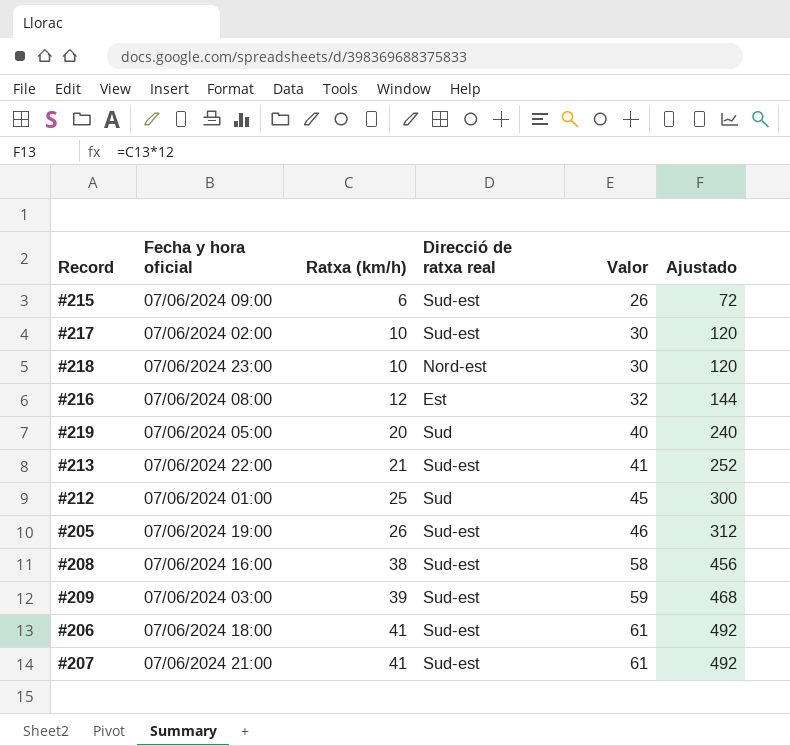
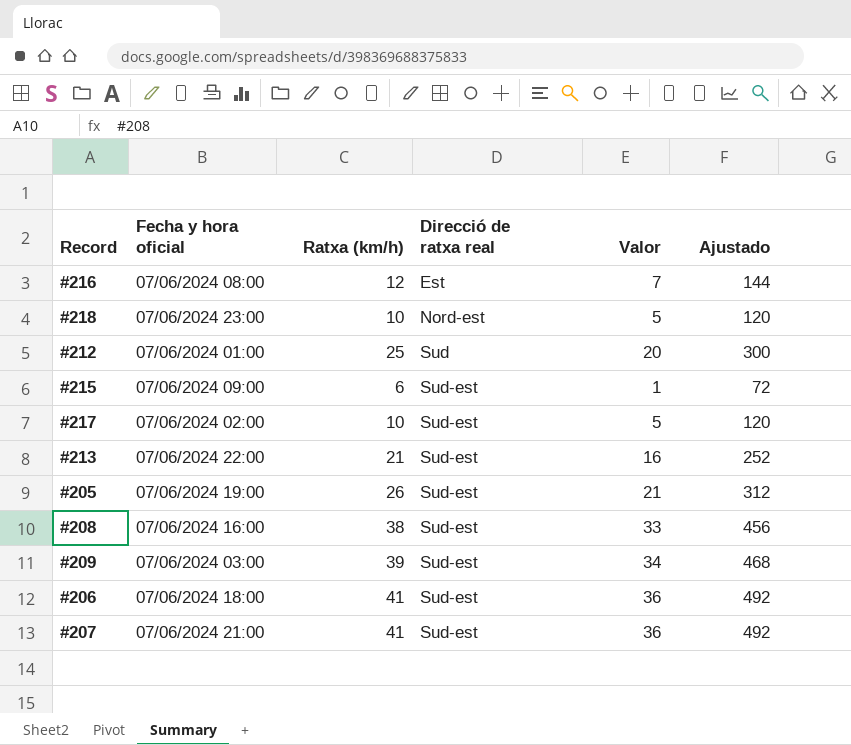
row order: Ratxa (km/h) ascending -> Direcció de ratxa real ascending
column Valor | formula: [Ratxa (km/h)] + 20 -> [Ratxa (km/h)] - 5
row #219: 07/06/2024 05:00 | 20 | Sud | 40 | 240 -> none

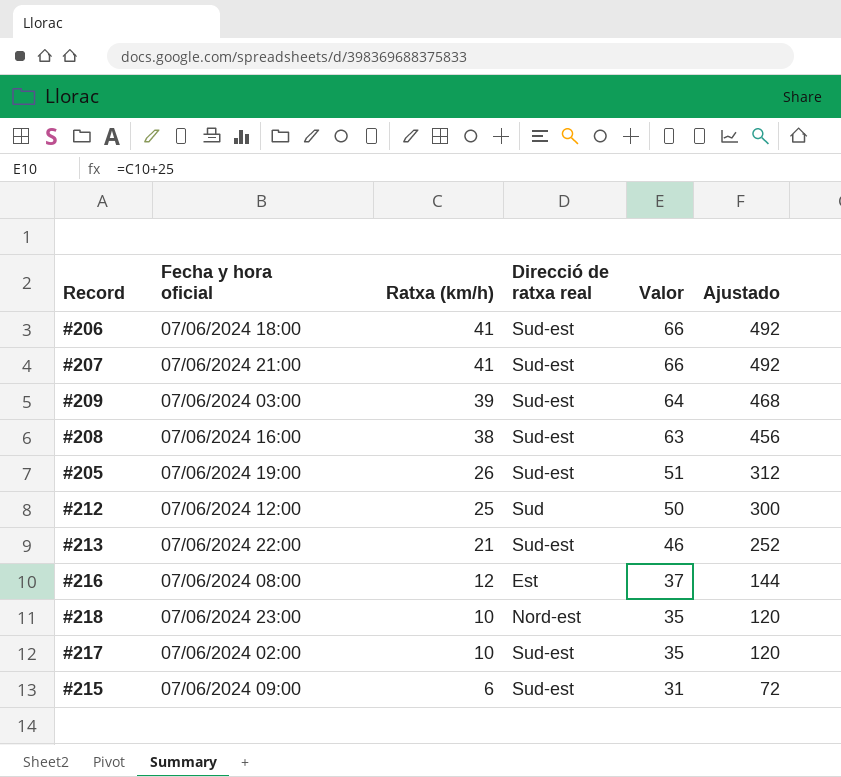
row order: Direcció de ratxa real ascending -> Ratxa (km/h) descending
column Valor | formula: [Ratxa (km/h)] - 5 -> [Ratxa (km/h)] + 25
#212 | Fecha y hora oficial: 07/06/2024 01:00 -> 07/06/2024 12:00

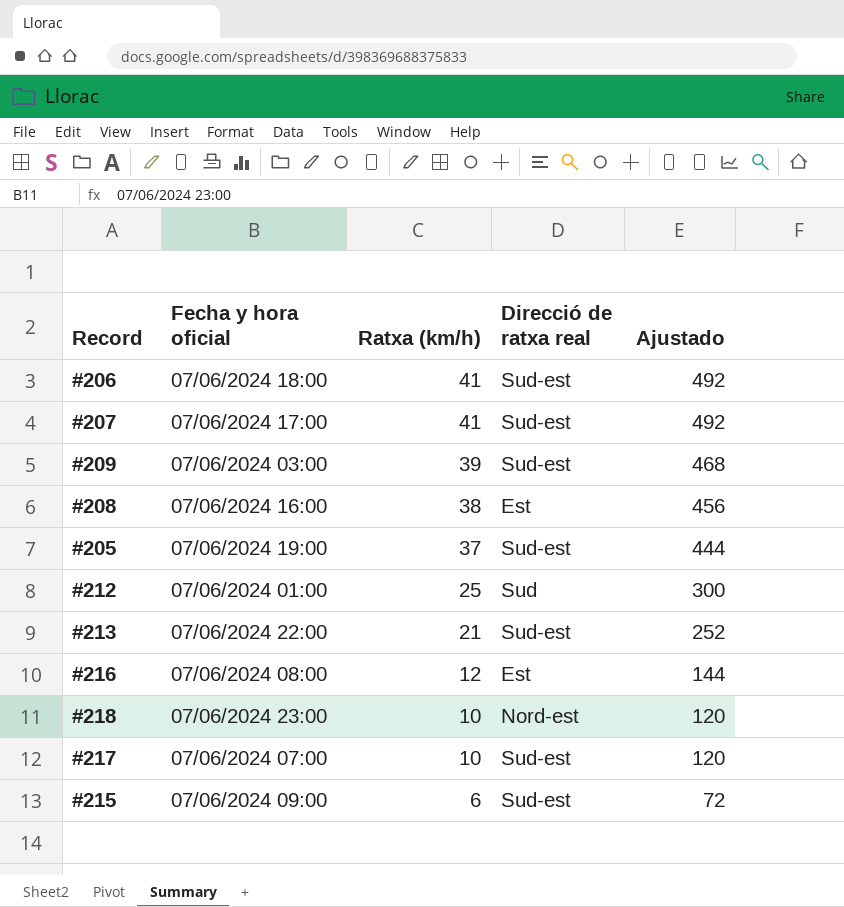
column Valor | formula: [Ratxa (km/h)] + 25 -> none
#207 | Fecha y hora oficial: 07/06/2024 21:00 -> 07/06/2024 17:00
#208 | Direcció de ratxa real: Sud-est -> Est
#205 | Ratxa (km/h): 26 -> 37
#205 | Ajustado: 312 -> 444
#212 | Fecha y hora oficial: 07/06/2024 12:00 -> 07/06/2024 01:00
#217 | Fecha y hora oficial: 07/06/2024 02:00 -> 07/06/2024 07:00

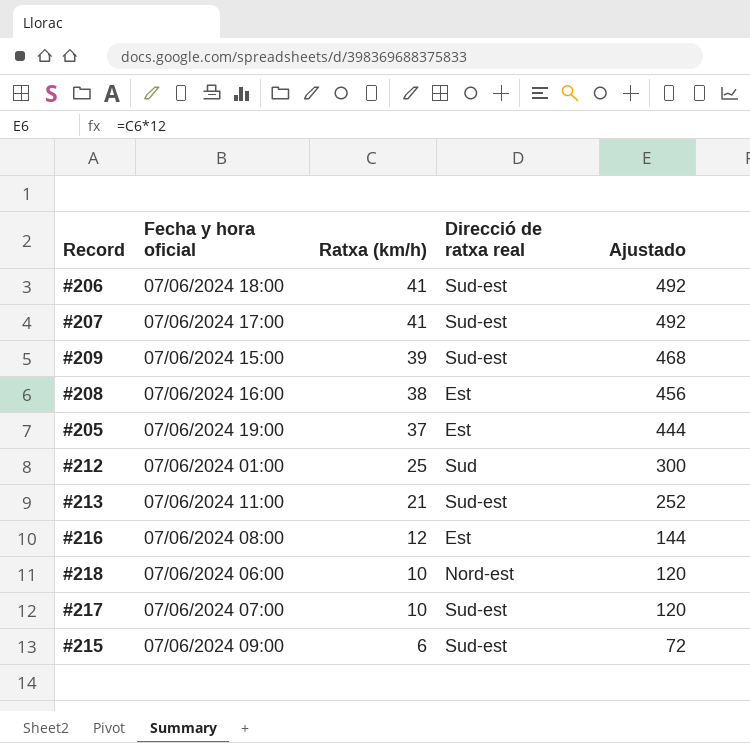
#209 | Fecha y hora oficial: 07/06/2024 03:00 -> 07/06/2024 15:00
#205 | Direcció de ratxa real: Sud-est -> Est
#213 | Fecha y hora oficial: 07/06/2024 22:00 -> 07/06/2024 11:00
#218 | Fecha y hora oficial: 07/06/2024 23:00 -> 07/06/2024 06:00

